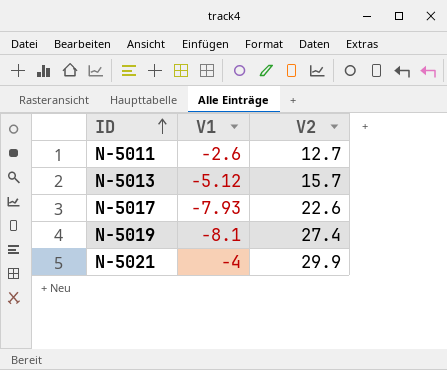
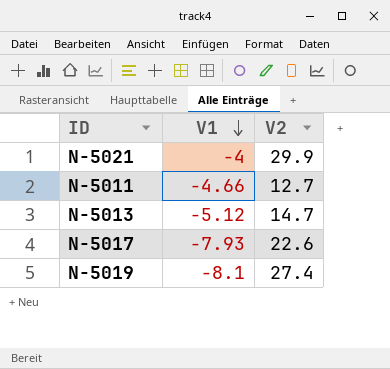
row order: ID ascending -> V1 descending
N-5011 | V1: -2.6 -> -4.66
N-5013 | V2: 15.7 -> 14.7

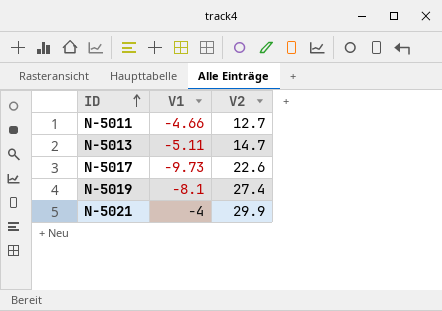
row order: V1 descending -> ID ascending
N-5013 | V1: -5.12 -> -5.11
N-5017 | V1: -7.93 -> -9.73

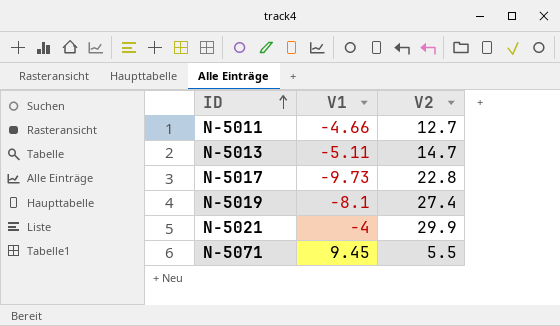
N-5017 | V2: 22.6 -> 22.8
row N-5071: none -> 9.45 | 5.5

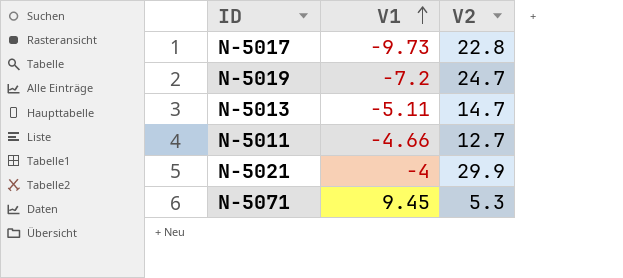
row order: ID ascending -> V1 ascending
N-5019 | V1: -8.1 -> -7.2
N-5019 | V2: 27.4 -> 24.7
N-5071 | V2: 5.5 -> 5.3

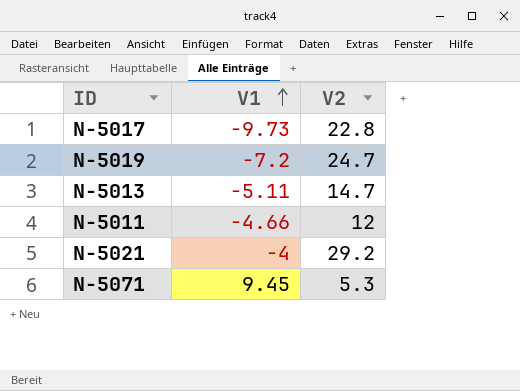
N-5011 | V2: 12.7 -> 12
N-5021 | V2: 29.9 -> 29.2

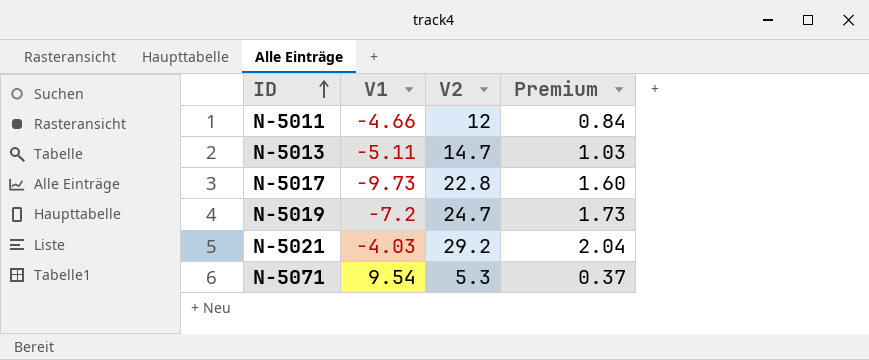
row order: V1 ascending -> ID ascending
column Premium | formula: none -> [V2] * 0.07
N-5021 | V1: -4 -> -4.03
N-5071 | V1: 9.45 -> 9.54

